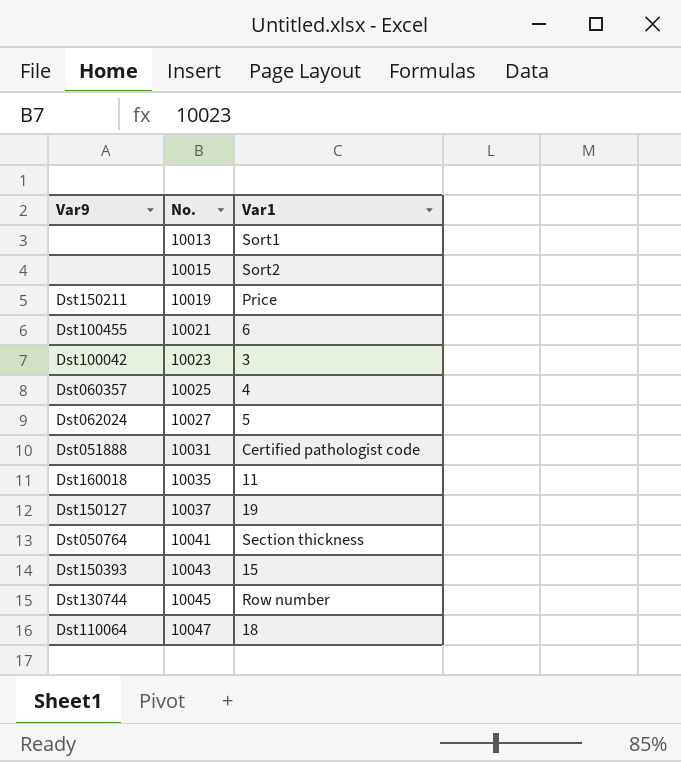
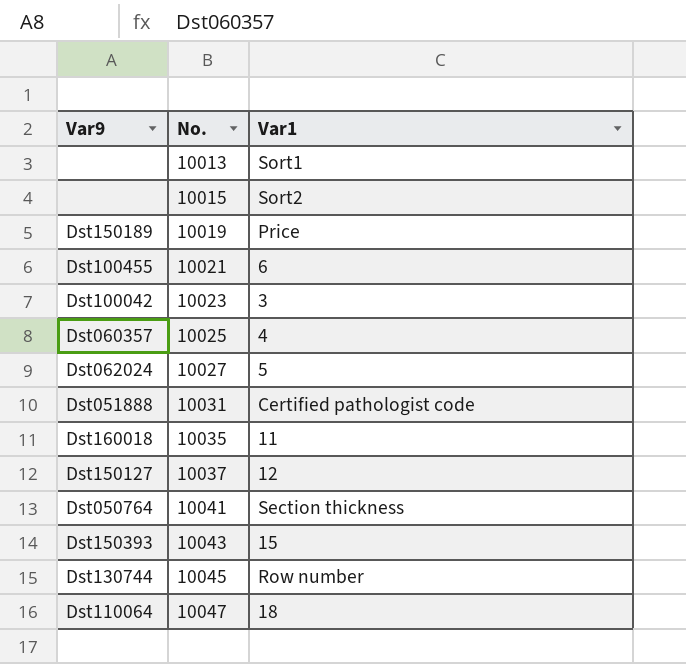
10019 | Var9: Dst150211 -> Dst150189
10037 | Var1: 19 -> 12

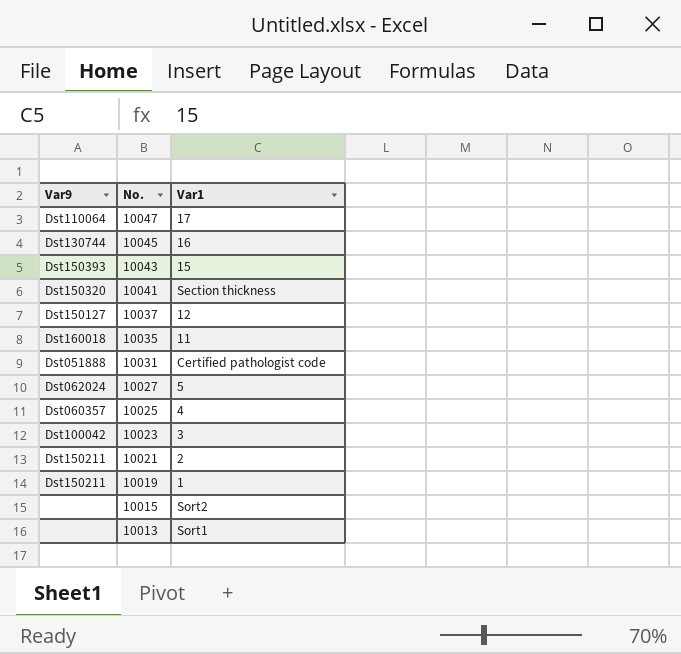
row order: No. ascending -> No. descending
10047 | Var1: 18 -> 17
10045 | Var1: Row number -> 16
10041 | Var9: Dst050764 -> Dst150320
10021 | Var9: Dst100455 -> Dst150211
10021 | Var1: 6 -> 2
10019 | Var9: Dst150189 -> Dst150211
10019 | Var1: Price -> 1

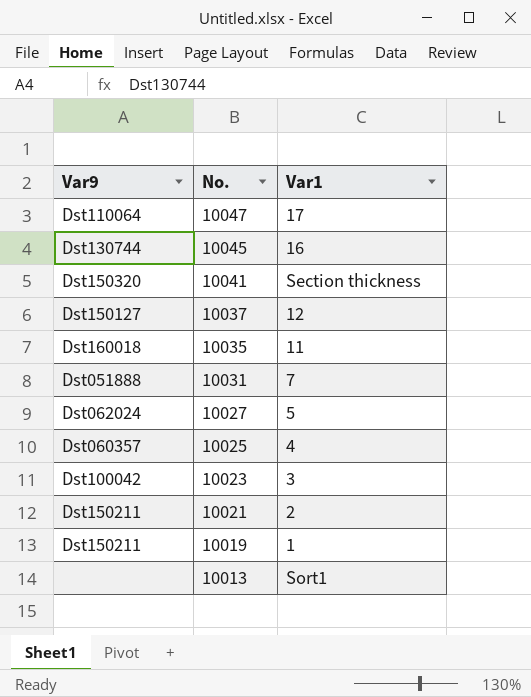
row 10043: Dst150393 | 15 -> none
row 10015: none | Sort2 -> none
10031 | Var1: Certified pathologist code -> 7

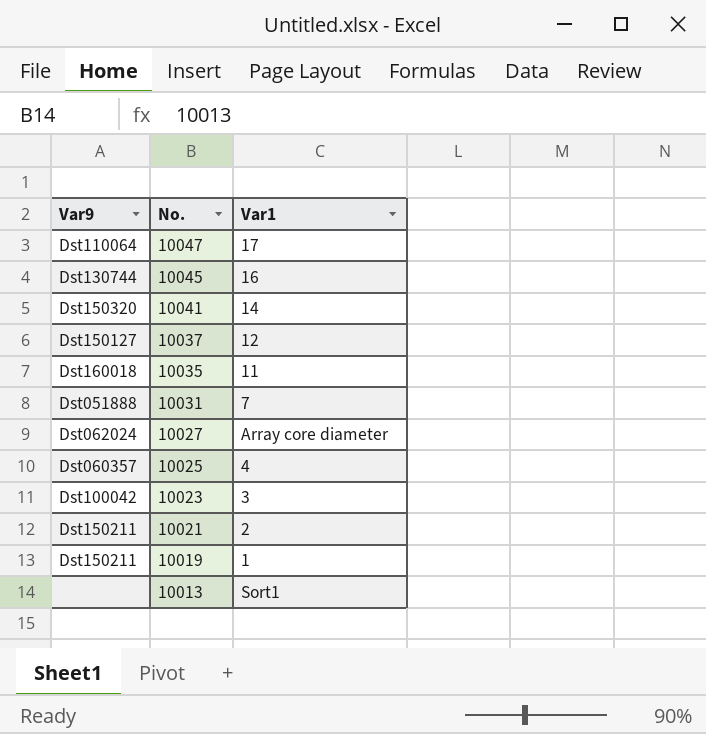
10041 | Var1: Section thickness -> 14
10027 | Var1: 5 -> Array core diameter

